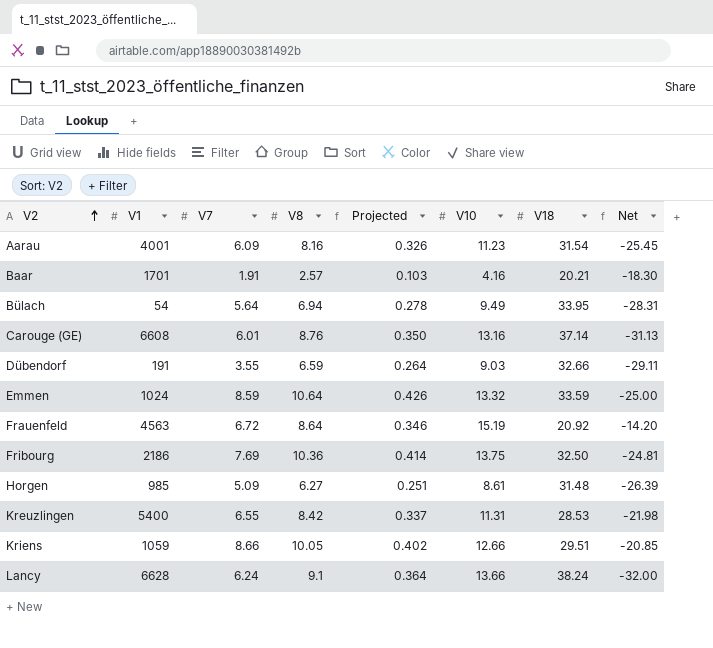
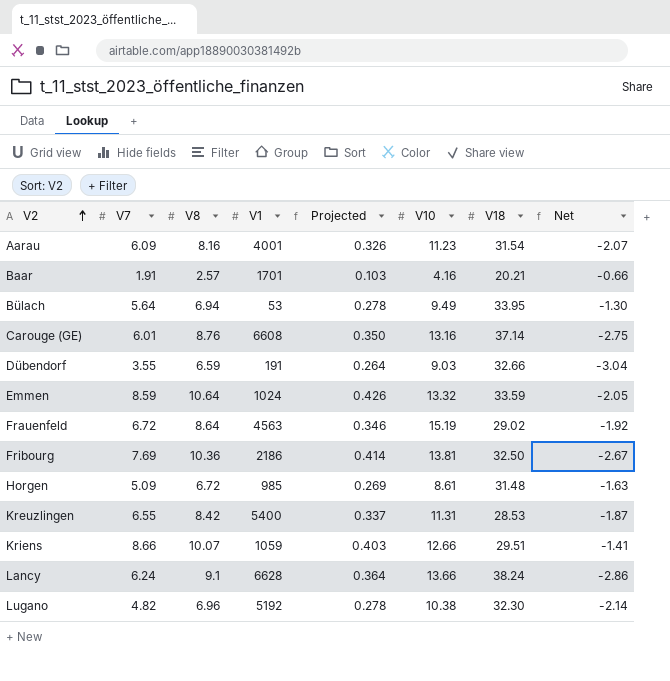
column V1 | position: 2 -> 4
column Net | formula: [V7] - [V18] -> [V7] - [V8]
Bülach | V1: 54 -> 53
Frauenfeld | V18: 20.92 -> 29.02
Fribourg | V10: 13.75 -> 13.81
Horgen | V8: 6.27 -> 6.72
Horgen | Projected: 0.251 -> 0.269
Kriens | V8: 10.05 -> 10.07
Kriens | Projected: 0.402 -> 0.403
row Lugano: none -> 4.82 | 6.96 | 5192 | 0.278 | 10.38 | 32.30 | -2.14

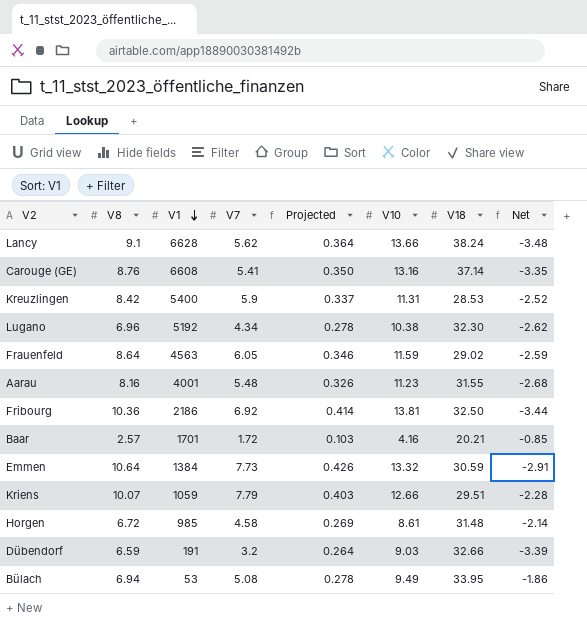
row order: V2 ascending -> V1 descending
column V7 | position: 2 -> 4
Lancy | V7: 6.24 -> 5.62
Lancy | Net: -2.86 -> -3.48
Carouge (GE) | V7: 6.01 -> 5.41
Carouge (GE) | Net: -2.75 -> -3.35
Kreuzlingen | V7: 6.55 -> 5.9
Kreuzlingen | Net: -1.87 -> -2.52
Lugano | V7: 4.82 -> 4.34
Lugano | Net: -2.14 -> -2.62
Frauenfeld | V7: 6.72 -> 6.05
Frauenfeld | V10: 15.19 -> 11.59
Frauenfeld | Net: -1.92 -> -2.59
Aarau | V7: 6.09 -> 5.48
Aarau | V18: 31.54 -> 31.55
Aarau | Net: -2.07 -> -2.68
Fribourg | V7: 7.69 -> 6.92
Fribourg | Net: -2.67 -> -3.44
Baar | V7: 1.91 -> 1.72
Baar | Net: -0.66 -> -0.85
Emmen | V1: 1024 -> 1384
Emmen | V7: 8.59 -> 7.73
Emmen | V18: 33.59 -> 30.59
Emmen | Net: -2.05 -> -2.91
Kriens | V7: 8.66 -> 7.79
Kriens | Net: -1.41 -> -2.28
Horgen | V7: 5.09 -> 4.58
Horgen | Net: -1.63 -> -2.14
Dübendorf | V7: 3.55 -> 3.2
Dübendorf | Net: -3.04 -> -3.39
Bülach | V7: 5.64 -> 5.08
Bülach | Net: -1.30 -> -1.86

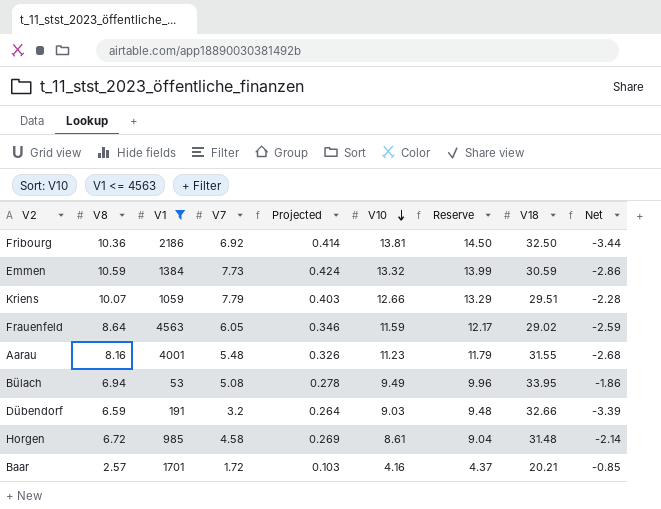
filter: none -> V1 <= 4563
row order: V1 descending -> V10 descending
column Reserve | formula: none -> [V10] * 1.05
Emmen | V8: 10.64 -> 10.59
Emmen | Projected: 0.426 -> 0.424
Emmen | Net: -2.91 -> -2.86

